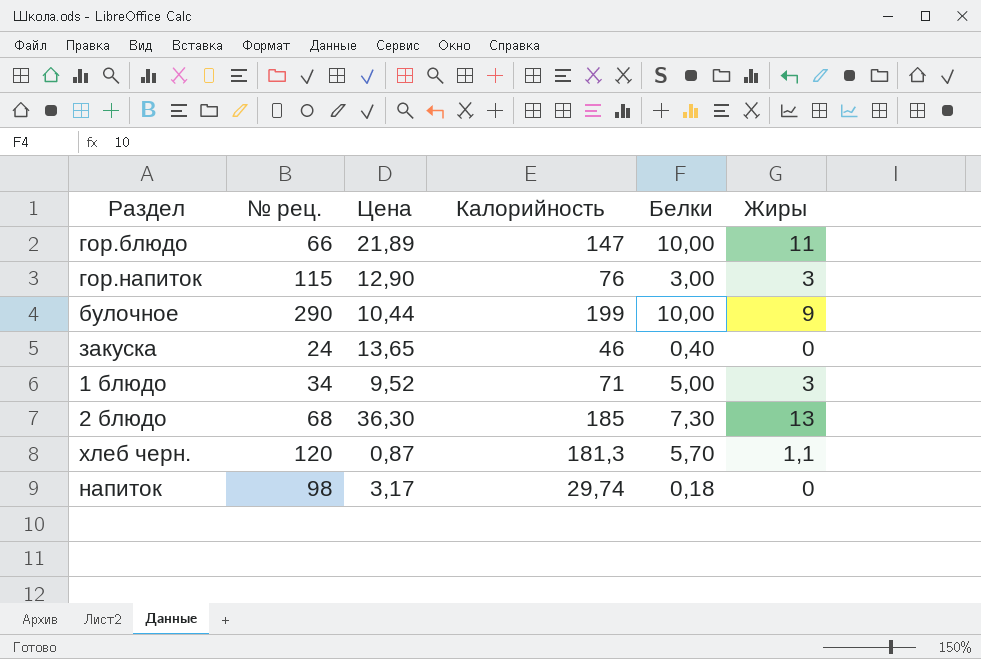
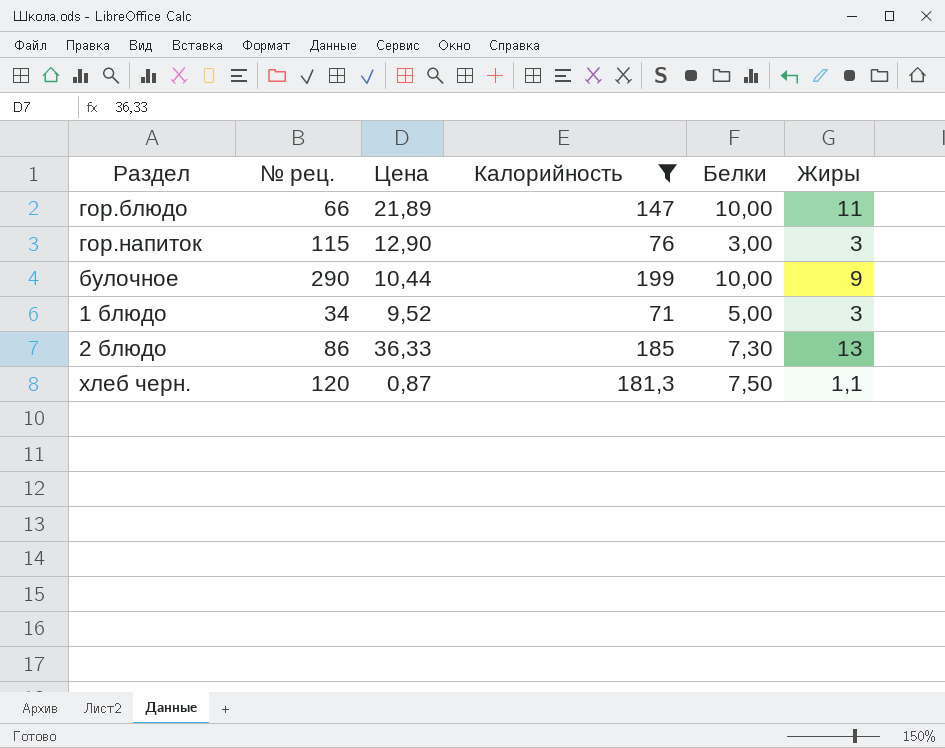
filter: none -> Калорийность >= 71
2 блюдо | № рец.: 68 -> 86
2 блюдо | Цена: 36,30 -> 36,33
хлеб черн. | Белки: 5,70 -> 7,50

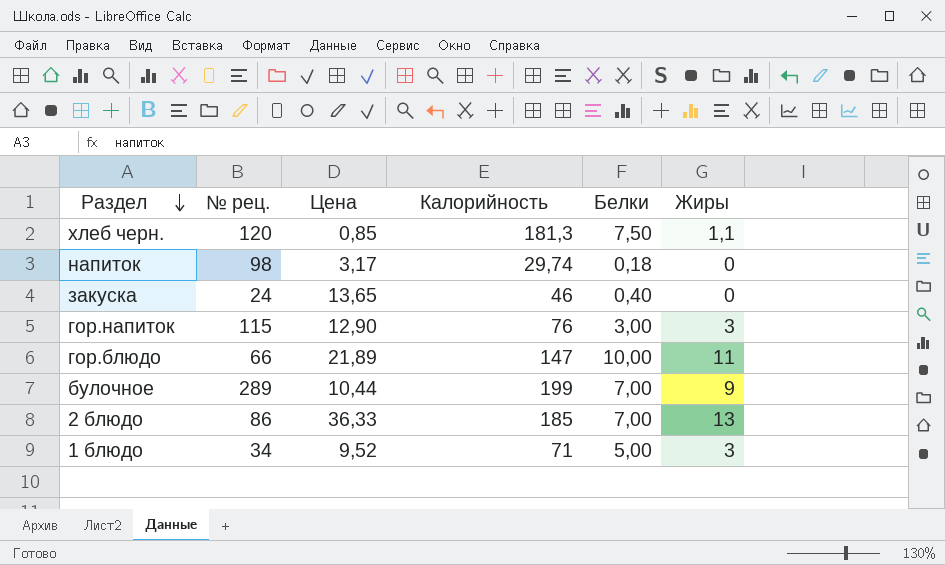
filter: Калорийность >= 71 -> none
row order: none -> Раздел descending
хлеб черн. | Цена: 0,87 -> 0,85
булочное | № рец.: 290 -> 289
булочное | Белки: 10,00 -> 7,00
2 блюдо | Белки: 7,30 -> 7,00

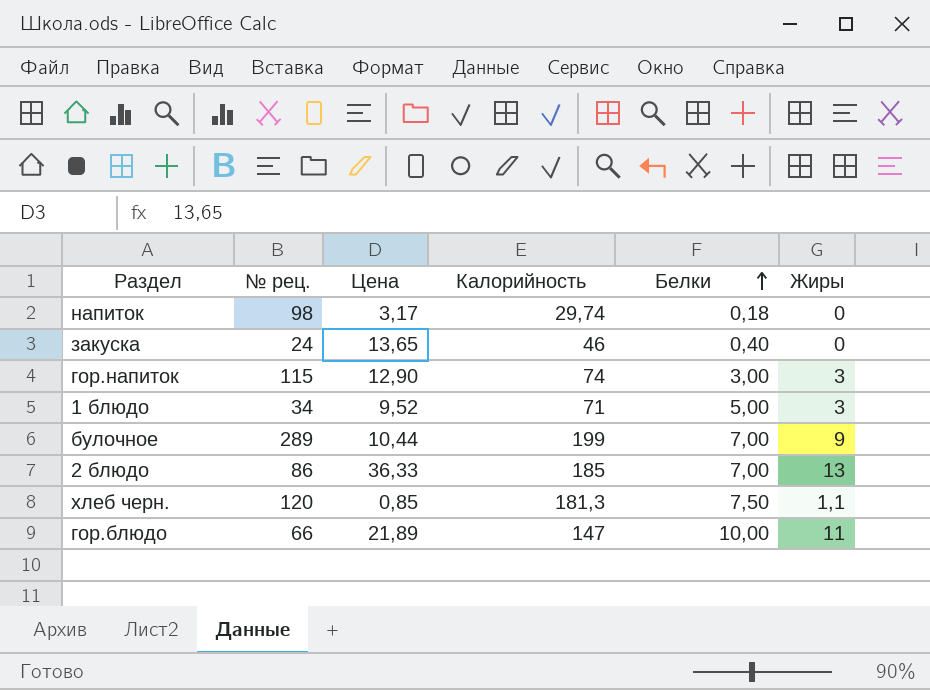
row order: Раздел descending -> Белки ascending
гор.напиток | Калорийность: 76 -> 74

